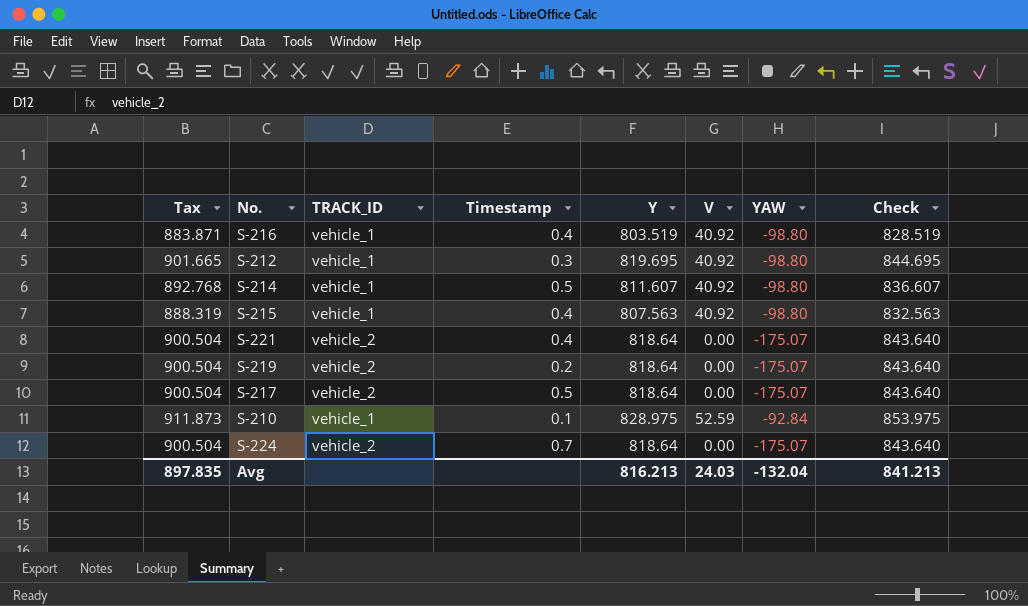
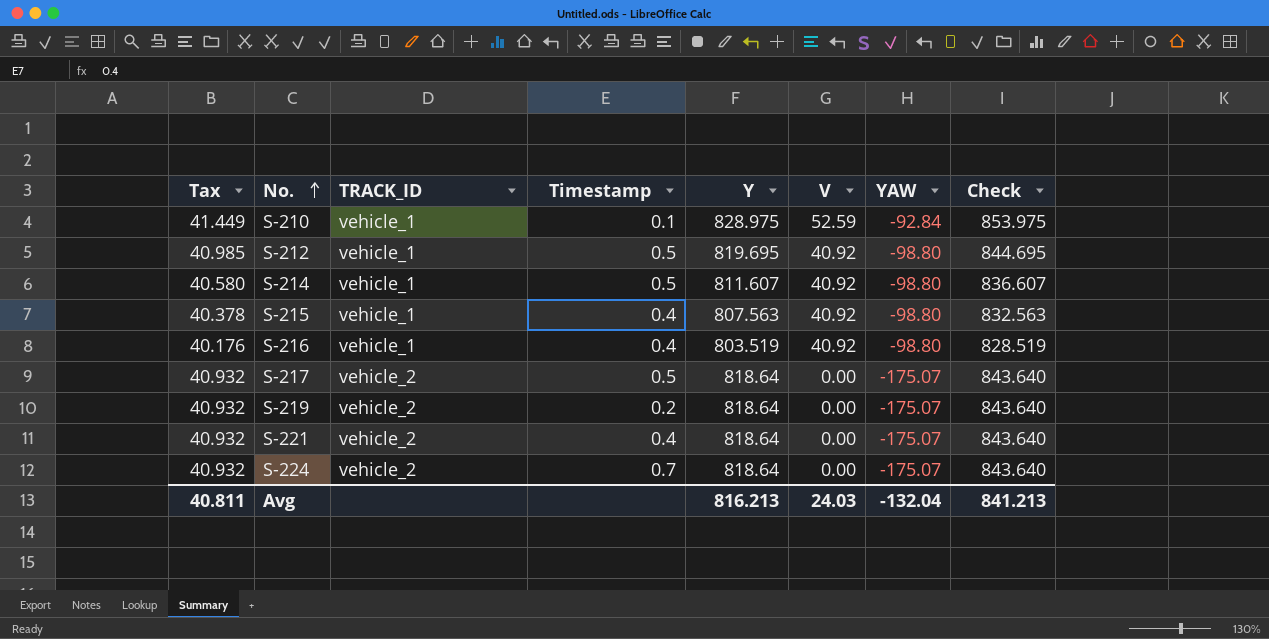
row order: none -> No. ascending
column Tax | formula: [Y] * 1.1 -> [Y] * 0.05
S-212 | Timestamp: 0.3 -> 0.5
Avg | Tax: 897.835 -> 40.811

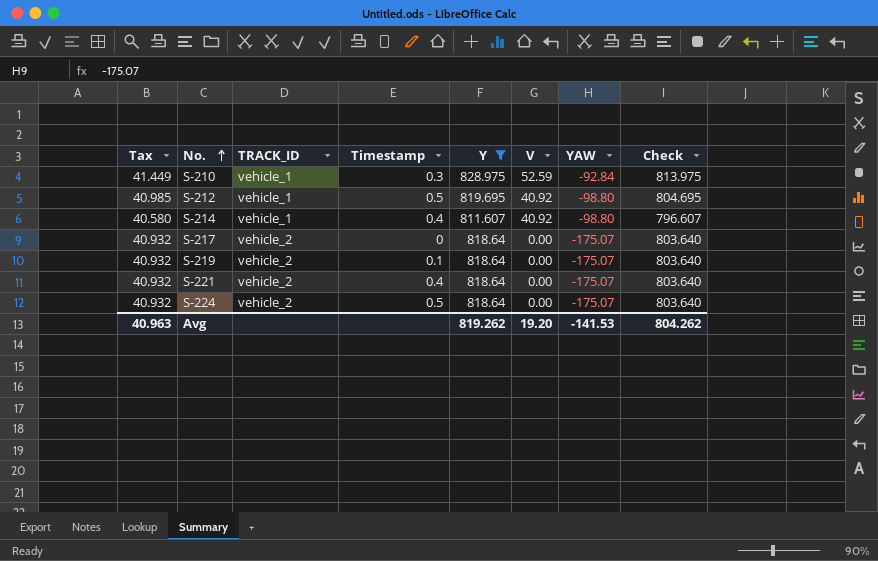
filter: none -> Y >= 811.607
column Check | formula: [Y] + 25 -> [Y] - 15
S-210 | Timestamp: 0.1 -> 0.3
S-214 | Timestamp: 0.5 -> 0.4
S-217 | Timestamp: 0.5 -> 0
S-219 | Timestamp: 0.2 -> 0.1
S-224 | Timestamp: 0.7 -> 0.5
Avg | Tax: 40.811 -> 40.963
Avg | Y: 816.213 -> 819.262
Avg | V: 24.03 -> 19.20
Avg | YAW: -132.04 -> -141.53
Avg | Check: 841.213 -> 804.262

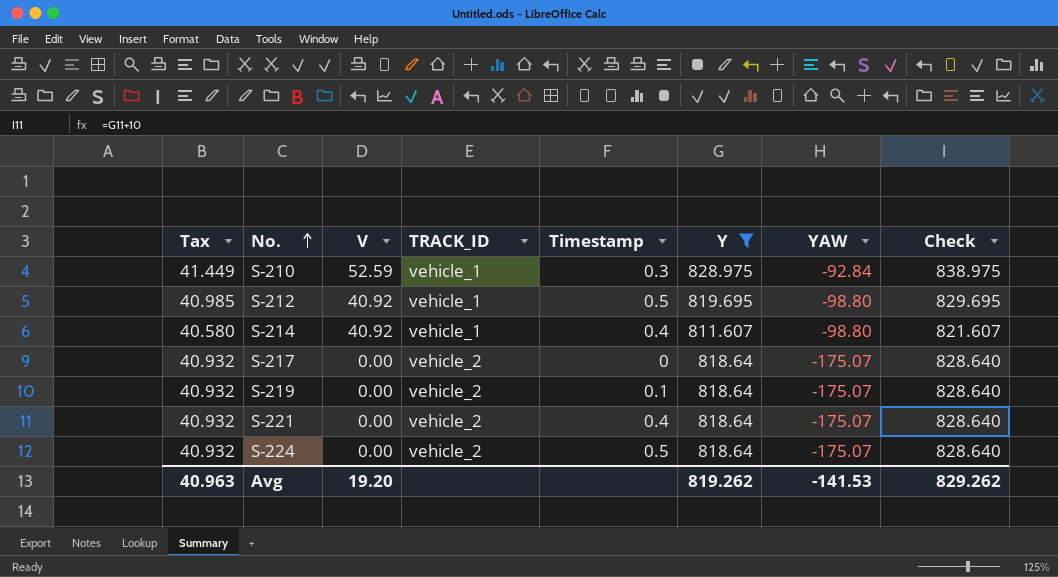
column V | position: 6 -> 3
column Check | formula: [Y] - 15 -> [Y] + 10
Avg | Check: 804.262 -> 829.262

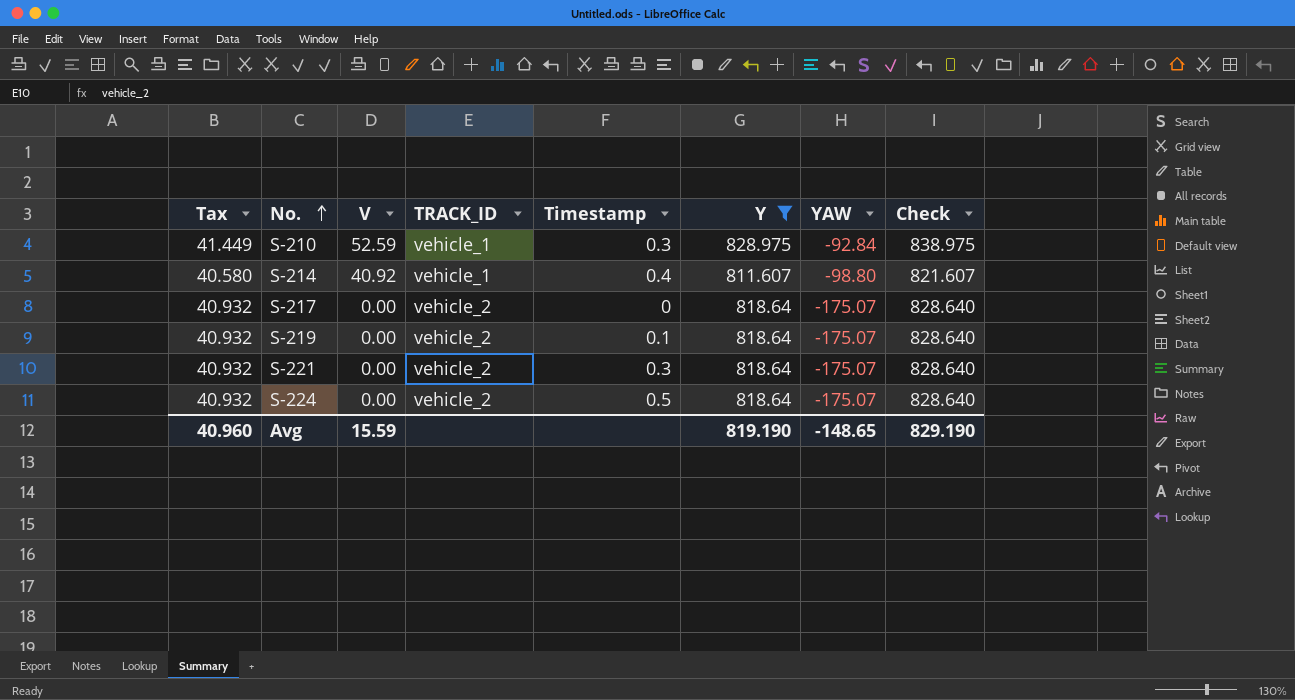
row S-212: 40.985 | 40.92 | vehicle_1 | 0.5 | 819.695 | -98.80 | 829.695 -> none
S-221 | Timestamp: 0.4 -> 0.3
Avg | Tax: 40.963 -> 40.960
Avg | V: 19.20 -> 15.59
Avg | Y: 819.262 -> 819.190
Avg | YAW: -141.53 -> -148.65
Avg | Check: 829.262 -> 829.190

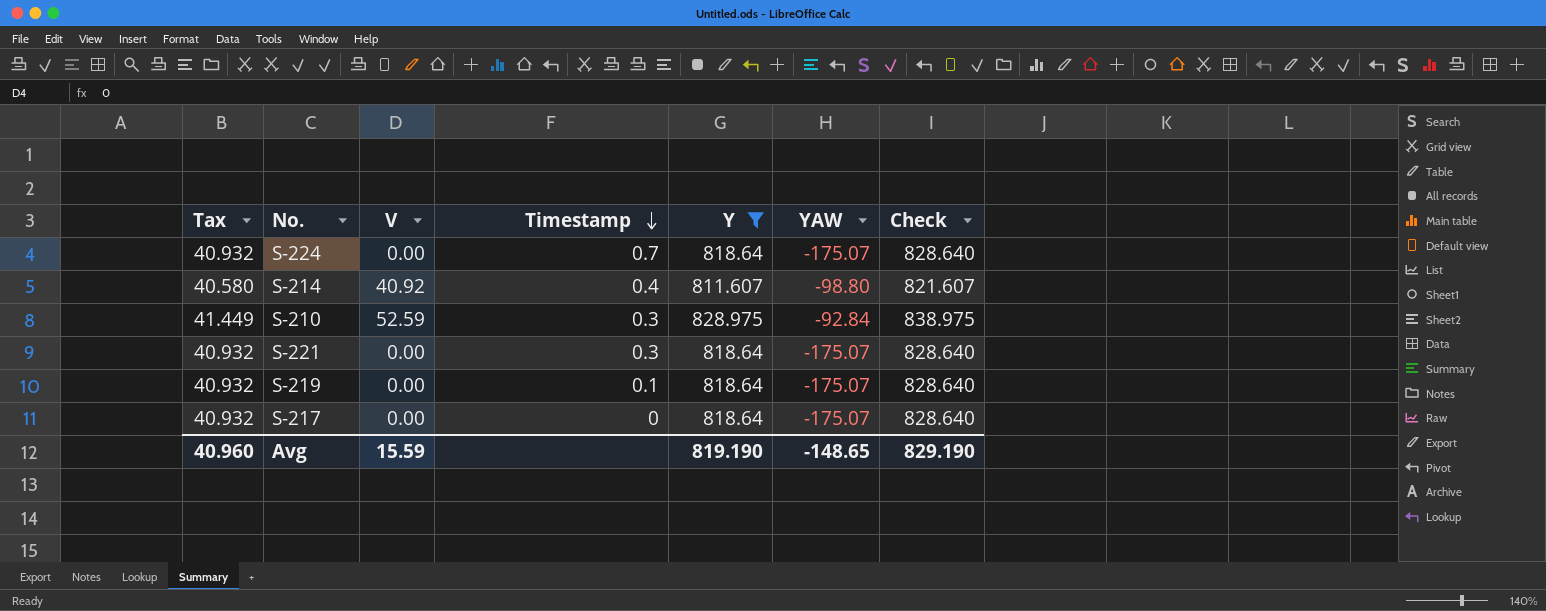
row order: No. ascending -> Timestamp descending
column TRACK_ID | position: 4 -> none
S-224 | Timestamp: 0.5 -> 0.7

